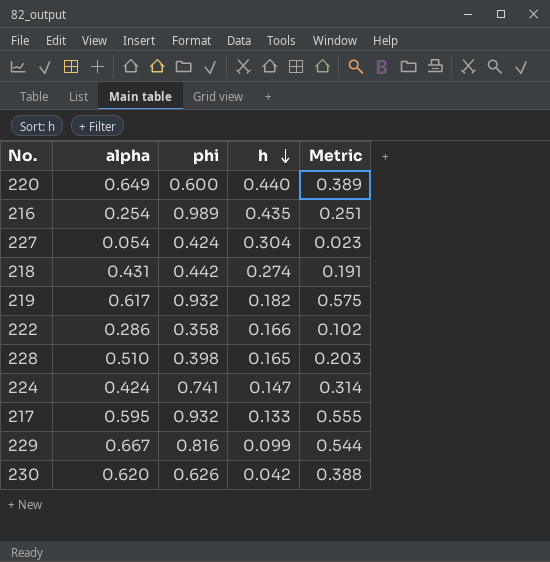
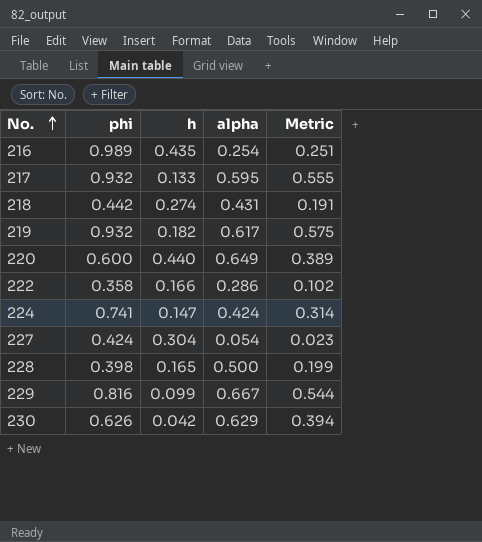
row order: h descending -> No. ascending
column alpha | position: 2 -> 4
228 | alpha: 0.510 -> 0.500
228 | Metric: 0.203 -> 0.199
230 | alpha: 0.620 -> 0.629
230 | Metric: 0.388 -> 0.394

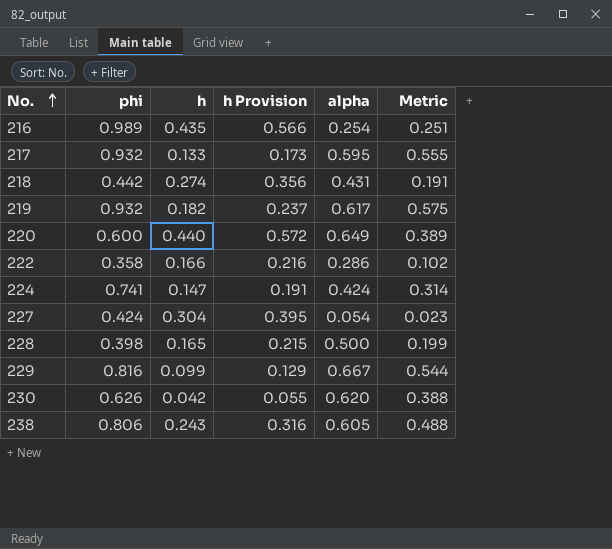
column h Provision | formula: none -> [h] * 1.3
230 | alpha: 0.629 -> 0.620
230 | Metric: 0.394 -> 0.388
row 238: none -> 0.806 | 0.243 | 0.316 | 0.605 | 0.488

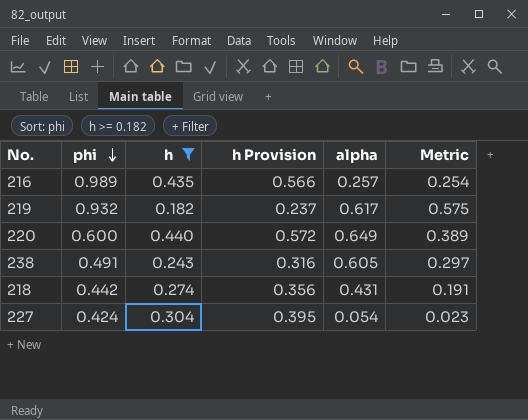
filter: none -> h >= 0.182
row order: No. ascending -> phi descending
216 | alpha: 0.254 -> 0.257
216 | Metric: 0.251 -> 0.254
238 | phi: 0.806 -> 0.491
238 | Metric: 0.488 -> 0.297

